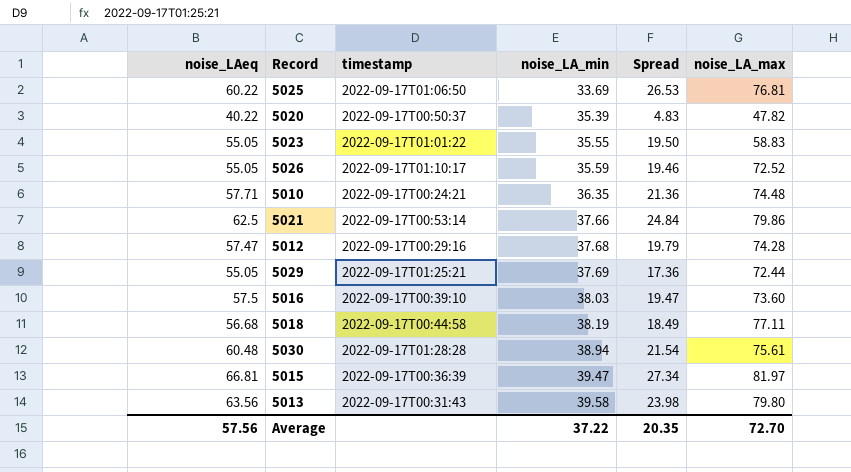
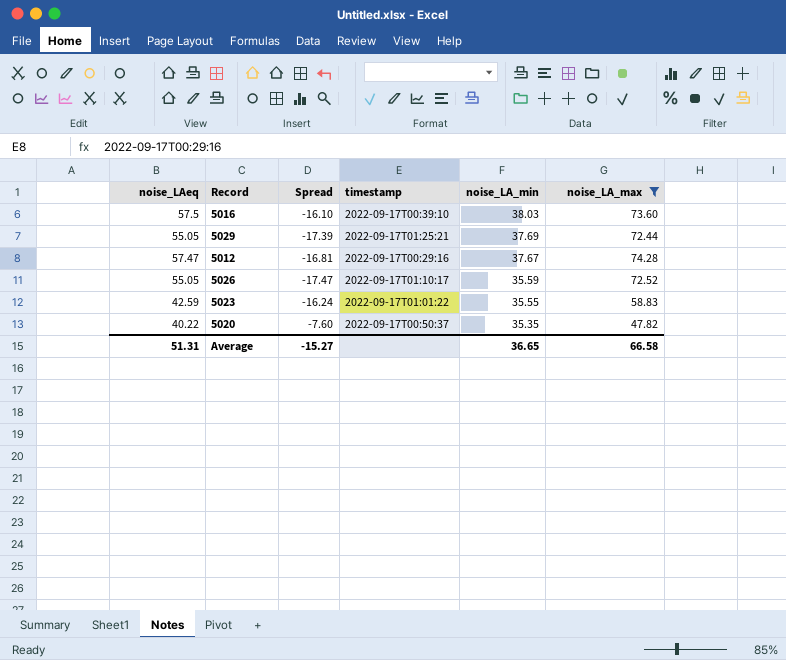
filter: none -> noise_LA_max <= 74.28
row order: noise_LA_min ascending -> noise_LA_min descending
column Spread | formula: [noise_LAeq] - [noise_LA_min] -> [noise_LAeq] - [noise_LA_max]
column Spread | position: 5 -> 3
5012 | noise_LA_min: 37.68 -> 37.67
5023 | noise_LAeq: 55.05 -> 42.59
5020 | noise_LA_min: 35.39 -> 35.35
Average | noise_LAeq: 57.56 -> 51.31
Average | Spread: 20.35 -> -15.27
Average | noise_LA_min: 37.22 -> 36.65
Average | noise_LA_max: 72.70 -> 66.58

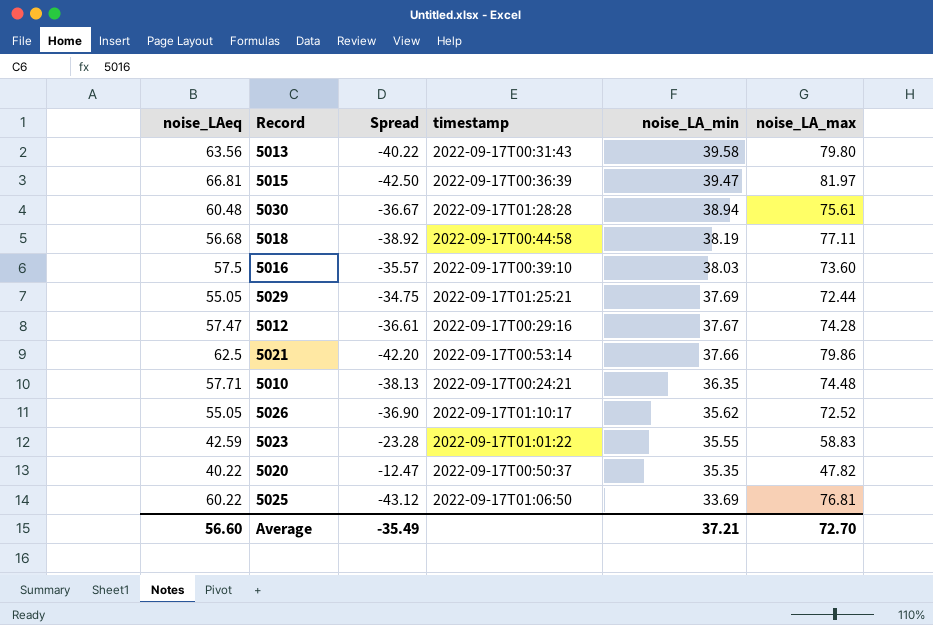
filter: noise_LA_max <= 74.28 -> none
column Spread | formula: [noise_LAeq] - [noise_LA_max] -> [noise_LA_min] - [noise_LA_max]
5026 | noise_LA_min: 35.59 -> 35.62
Average | noise_LAeq: 51.31 -> 56.60
Average | Spread: -15.27 -> -35.49
Average | noise_LA_min: 36.65 -> 37.21
Average | noise_LA_max: 66.58 -> 72.70

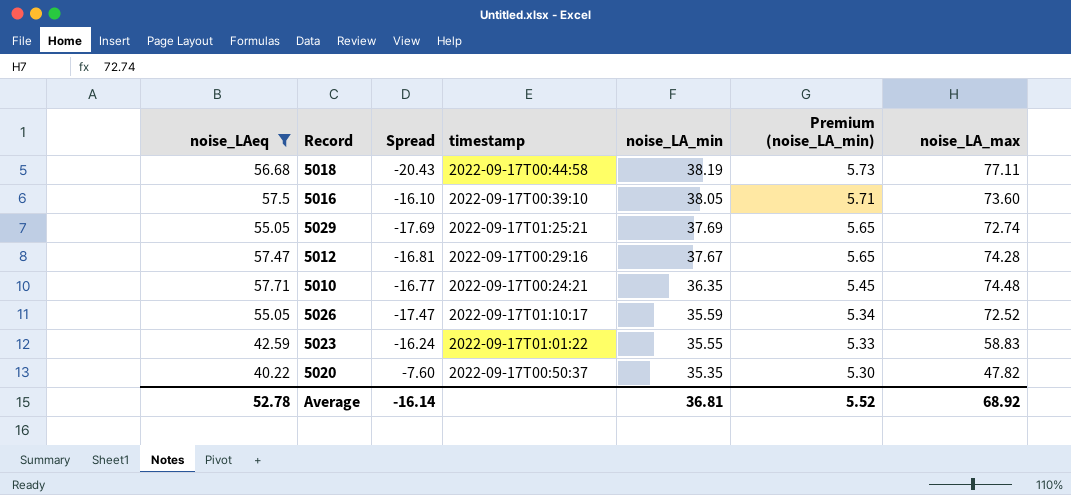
filter: none -> noise_LAeq <= 57.71
column Spread | formula: [noise_LA_min] - [noise_LA_max] -> [noise_LAeq] - [noise_LA_max]
column Premium (noise_LA_min) | formula: none -> [noise_LA_min] * 0.15
5016 | noise_LA_min: 38.03 -> 38.05
5029 | noise_LA_max: 72.44 -> 72.74
5026 | noise_LA_min: 35.62 -> 35.59
Average | noise_LAeq: 56.60 -> 52.78
Average | Spread: -35.49 -> -16.14
Average | noise_LA_min: 37.21 -> 36.81
Average | noise_LA_max: 72.70 -> 68.92

